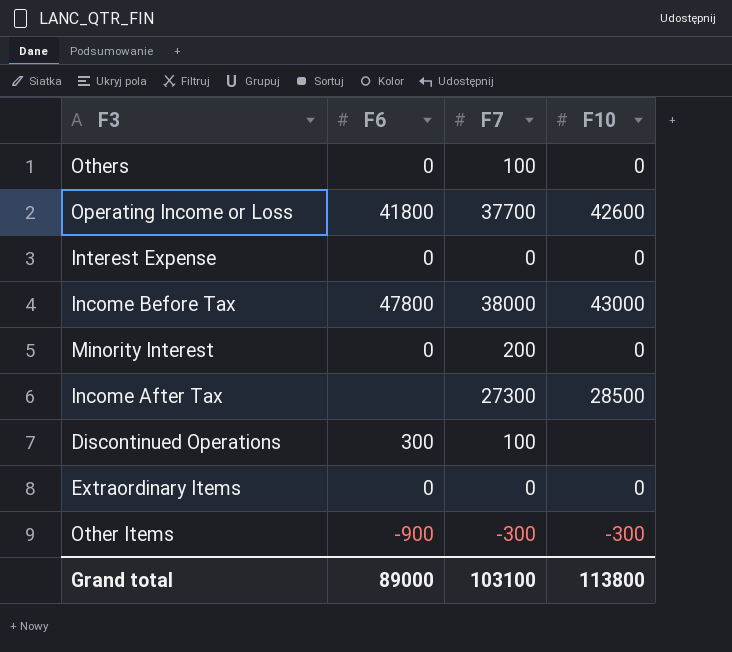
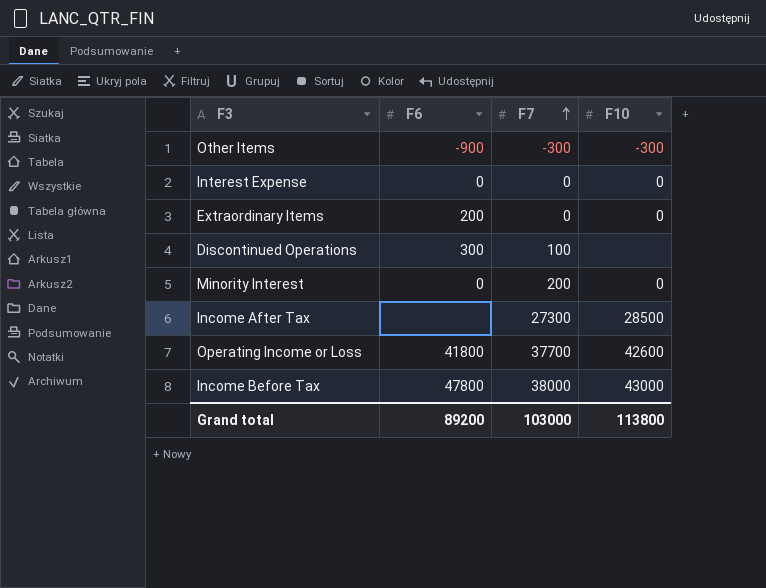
row order: none -> F7 ascending
row Others: 0 | 100 | 0 -> none
Extraordinary Items | F6: 0 -> 200
Grand total | F6: 89000 -> 89200
Grand total | F7: 103100 -> 103000

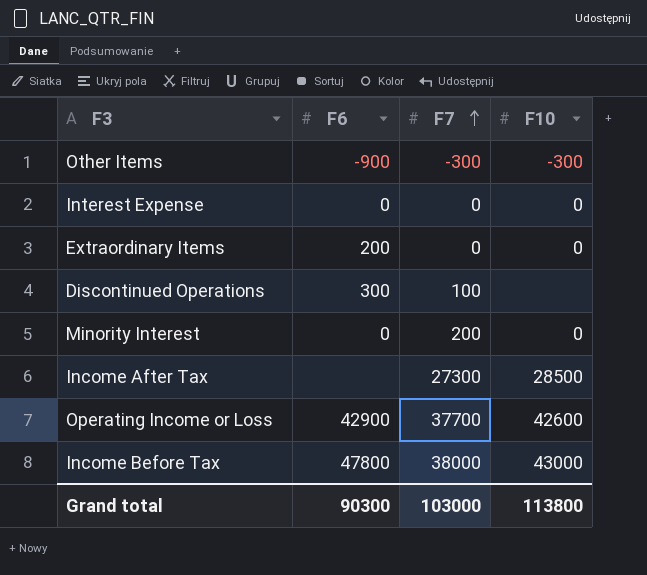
Operating Income or Loss | F6: 41800 -> 42900
Grand total | F6: 89200 -> 90300

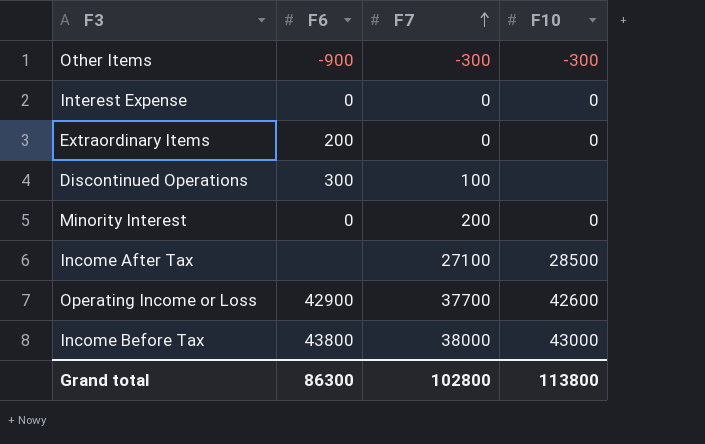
Income After Tax | F7: 27300 -> 27100
Income Before Tax | F6: 47800 -> 43800
Grand total | F6: 90300 -> 86300
Grand total | F7: 103000 -> 102800

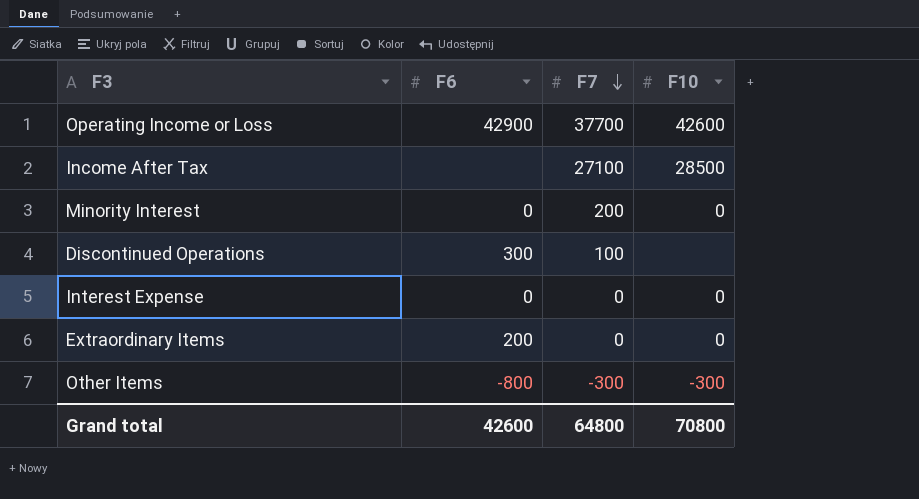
row order: F7 ascending -> F7 descending
row Income Before Tax: 43800 | 38000 | 43000 -> none
Other Items | F6: -900 -> -800
Grand total | F6: 86300 -> 42600
Grand total | F7: 102800 -> 64800
Grand total | F10: 113800 -> 70800

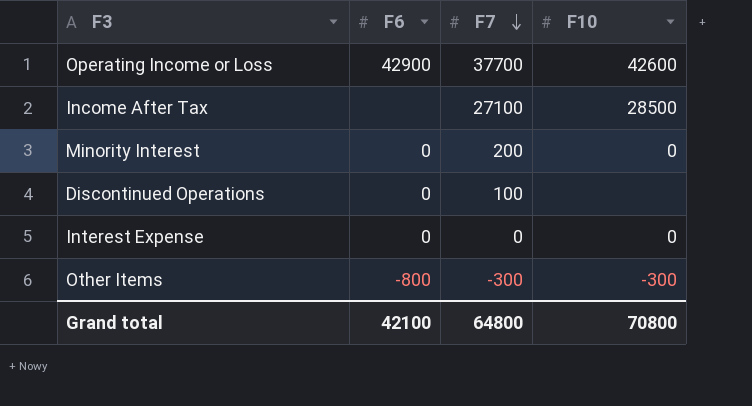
row Extraordinary Items: 200 | 0 | 0 -> none
Discontinued Operations | F6: 300 -> 0
Grand total | F6: 42600 -> 42100

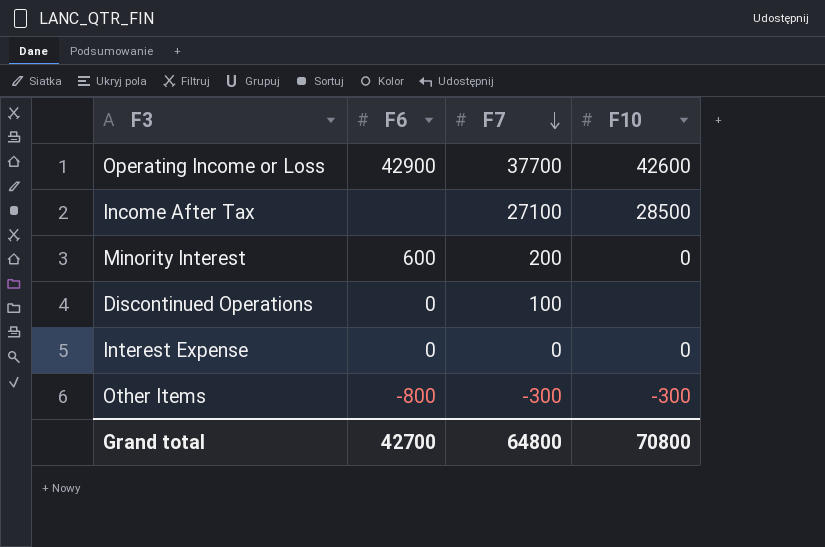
Minority Interest | F6: 0 -> 600
Grand total | F6: 42100 -> 42700

